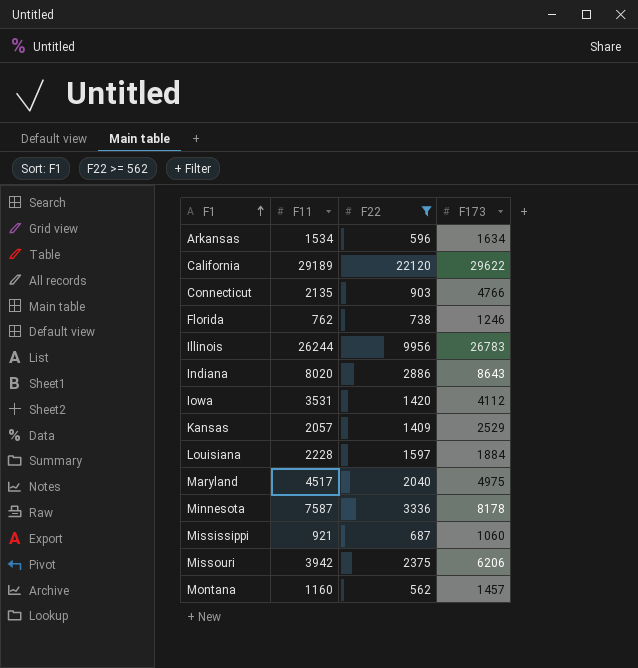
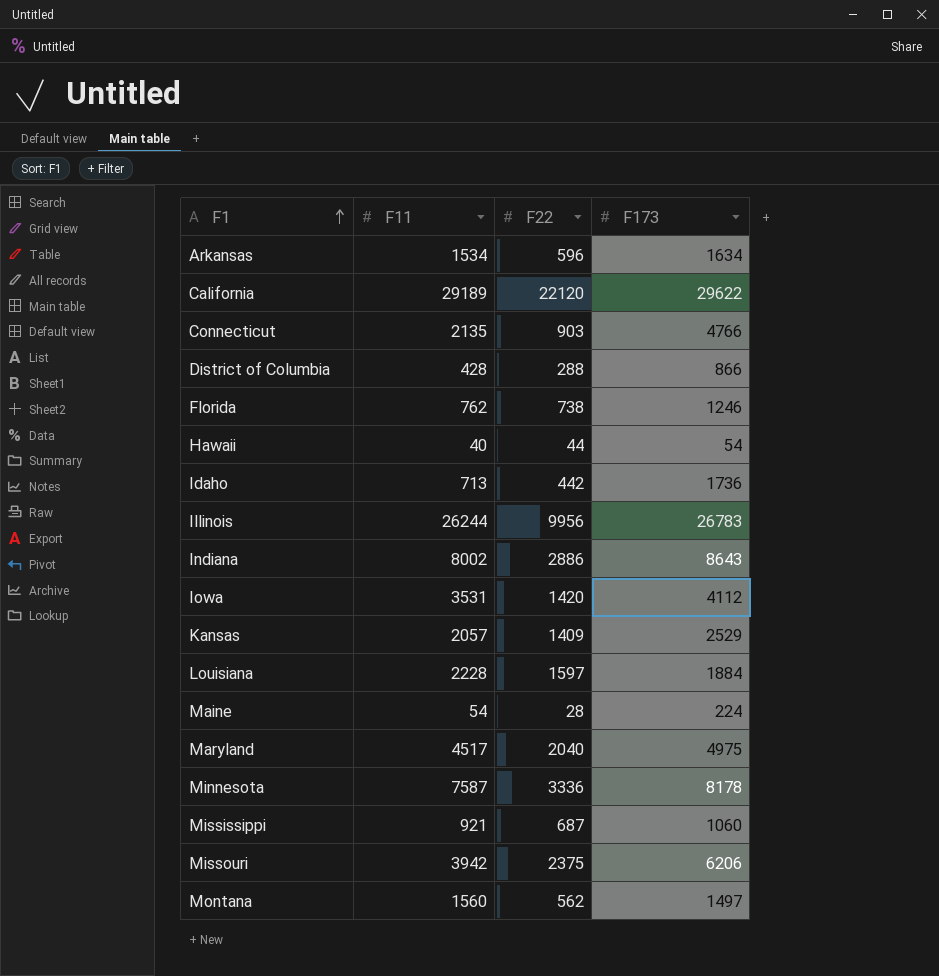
filter: F22 >= 562 -> none
Indiana | F11: 8020 -> 8002
Montana | F11: 1160 -> 1560
Montana | F173: 1457 -> 1497

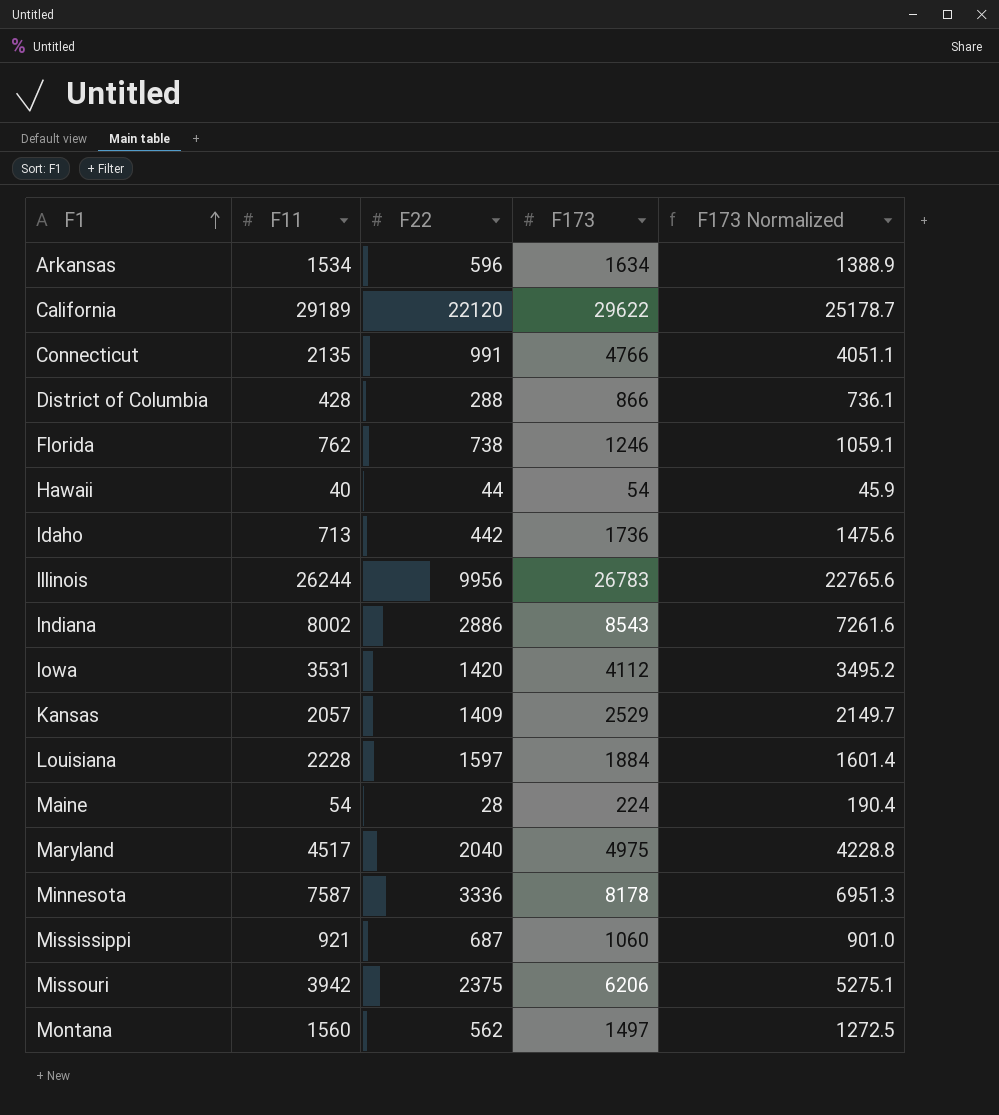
column F173 Normalized | formula: none -> [F173] * 0.85
Connecticut | F22: 903 -> 991
Indiana | F173: 8643 -> 8543

